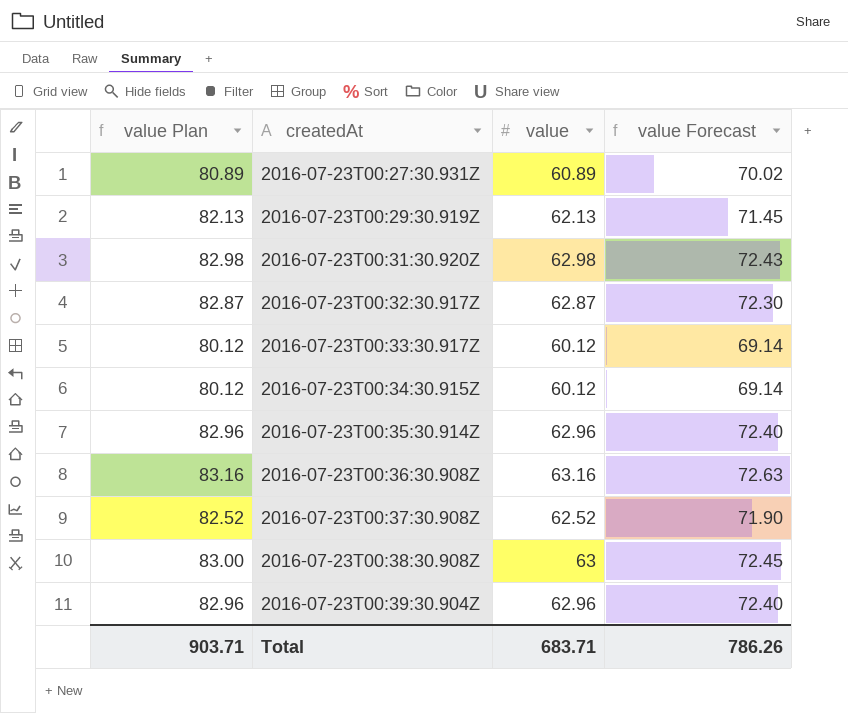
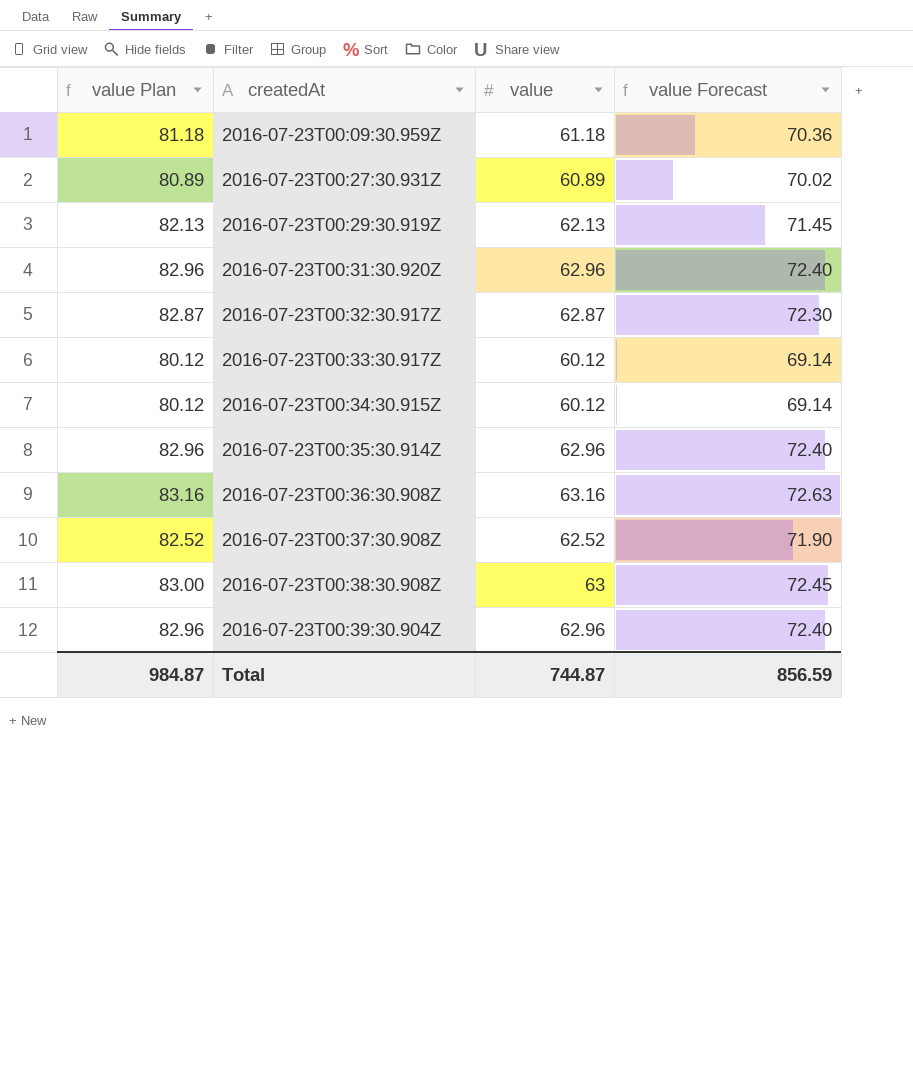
row 2016-07-23T00:09:30.959Z: none -> 81.18 | 61.18 | 70.36
2016-07-23T00:31:30.920Z | value Plan: 82.98 -> 82.96
2016-07-23T00:31:30.920Z | value: 62.98 -> 62.96
2016-07-23T00:31:30.920Z | value Forecast: 72.43 -> 72.40
Total | value Plan: 903.71 -> 984.87
Total | value: 683.71 -> 744.87
Total | value Forecast: 786.26 -> 856.59

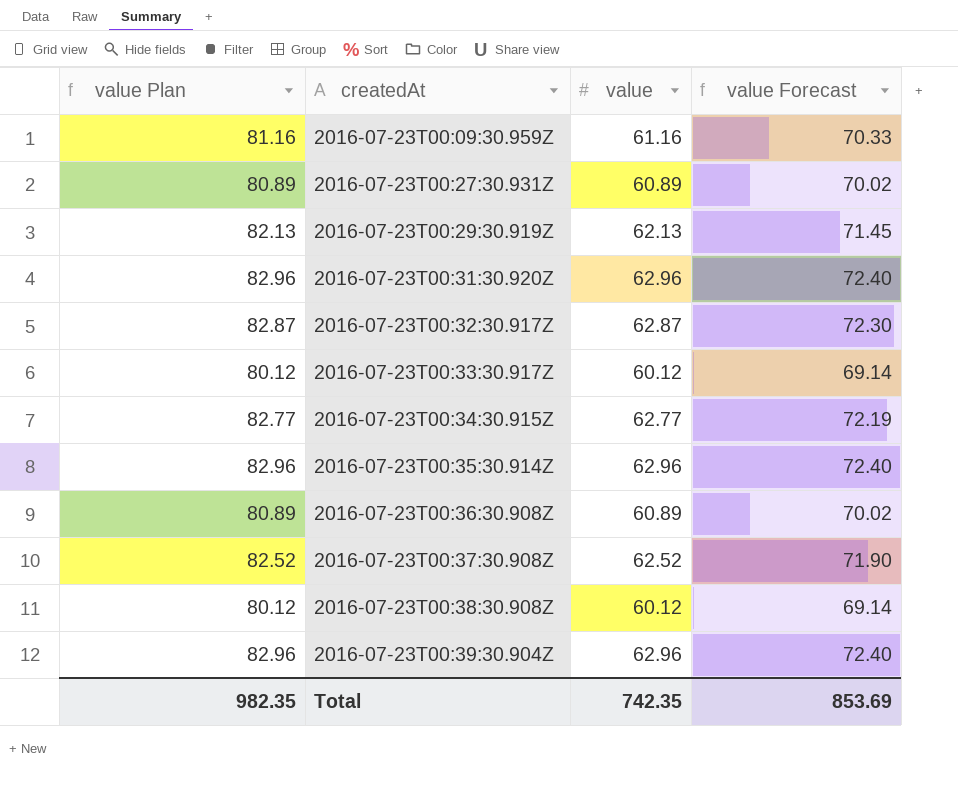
2016-07-23T00:09:30.959Z | value Plan: 81.18 -> 81.16
2016-07-23T00:09:30.959Z | value: 61.18 -> 61.16
2016-07-23T00:09:30.959Z | value Forecast: 70.36 -> 70.33
2016-07-23T00:34:30.915Z | value Plan: 80.12 -> 82.77
2016-07-23T00:34:30.915Z | value: 60.12 -> 62.77
2016-07-23T00:34:30.915Z | value Forecast: 69.14 -> 72.19
2016-07-23T00:36:30.908Z | value Plan: 83.16 -> 80.89
2016-07-23T00:36:30.908Z | value: 63.16 -> 60.89
2016-07-23T00:36:30.908Z | value Forecast: 72.63 -> 70.02
2016-07-23T00:38:30.908Z | value Plan: 83.00 -> 80.12
2016-07-23T00:38:30.908Z | value: 63 -> 60.12
2016-07-23T00:38:30.908Z | value Forecast: 72.45 -> 69.14
Total | value Plan: 984.87 -> 982.35
Total | value: 744.87 -> 742.35
Total | value Forecast: 856.59 -> 853.69

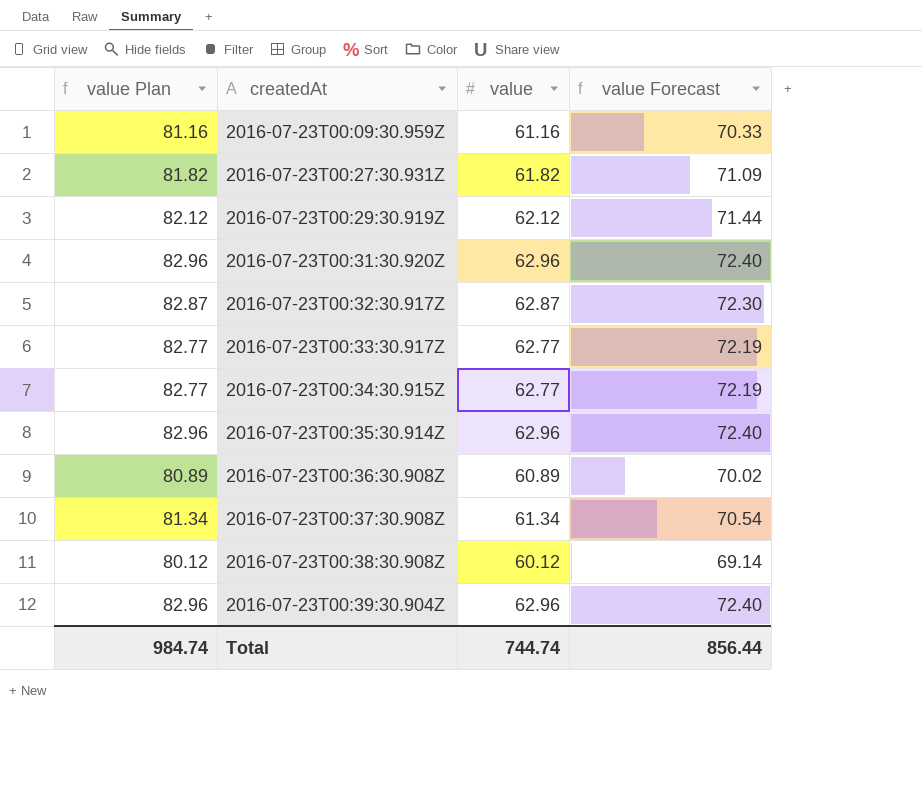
2016-07-23T00:27:30.931Z | value Plan: 80.89 -> 81.82
2016-07-23T00:27:30.931Z | value: 60.89 -> 61.82
2016-07-23T00:27:30.931Z | value Forecast: 70.02 -> 71.09
2016-07-23T00:29:30.919Z | value Plan: 82.13 -> 82.12
2016-07-23T00:29:30.919Z | value: 62.13 -> 62.12
2016-07-23T00:29:30.919Z | value Forecast: 71.45 -> 71.44
2016-07-23T00:33:30.917Z | value Plan: 80.12 -> 82.77
2016-07-23T00:33:30.917Z | value: 60.12 -> 62.77
2016-07-23T00:33:30.917Z | value Forecast: 69.14 -> 72.19
2016-07-23T00:37:30.908Z | value Plan: 82.52 -> 81.34
2016-07-23T00:37:30.908Z | value: 62.52 -> 61.34
2016-07-23T00:37:30.908Z | value Forecast: 71.90 -> 70.54
Total | value Plan: 982.35 -> 984.74
Total | value: 742.35 -> 744.74
Total | value Forecast: 853.69 -> 856.44

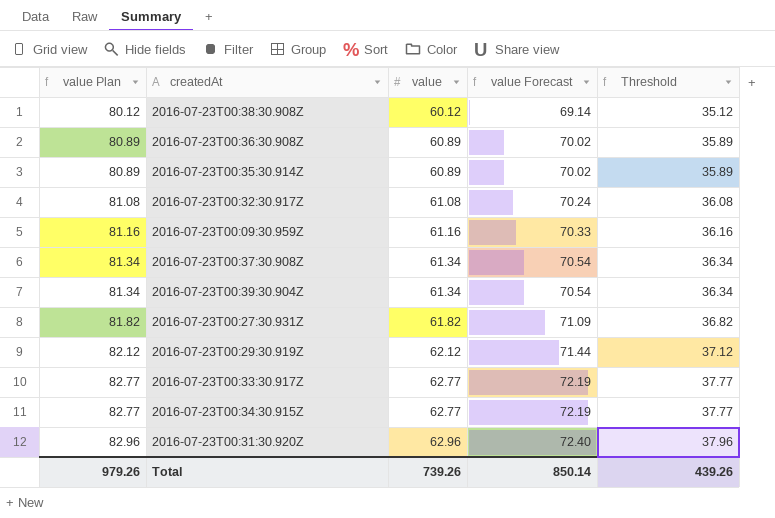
row order: createdAt ascending -> value Plan ascending
column Threshold | formula: none -> [value] - 25
2016-07-23T00:35:30.914Z | value Plan: 82.96 -> 80.89
2016-07-23T00:35:30.914Z | value: 62.96 -> 60.89
2016-07-23T00:35:30.914Z | value Forecast: 72.40 -> 70.02
2016-07-23T00:32:30.917Z | value Plan: 82.87 -> 81.08
2016-07-23T00:32:30.917Z | value: 62.87 -> 61.08
2016-07-23T00:32:30.917Z | value Forecast: 72.30 -> 70.24
2016-07-23T00:39:30.904Z | value Plan: 82.96 -> 81.34
2016-07-23T00:39:30.904Z | value: 62.96 -> 61.34
2016-07-23T00:39:30.904Z | value Forecast: 72.40 -> 70.54
Total | value Plan: 984.74 -> 979.26
Total | value: 744.74 -> 739.26
Total | value Forecast: 856.44 -> 850.14

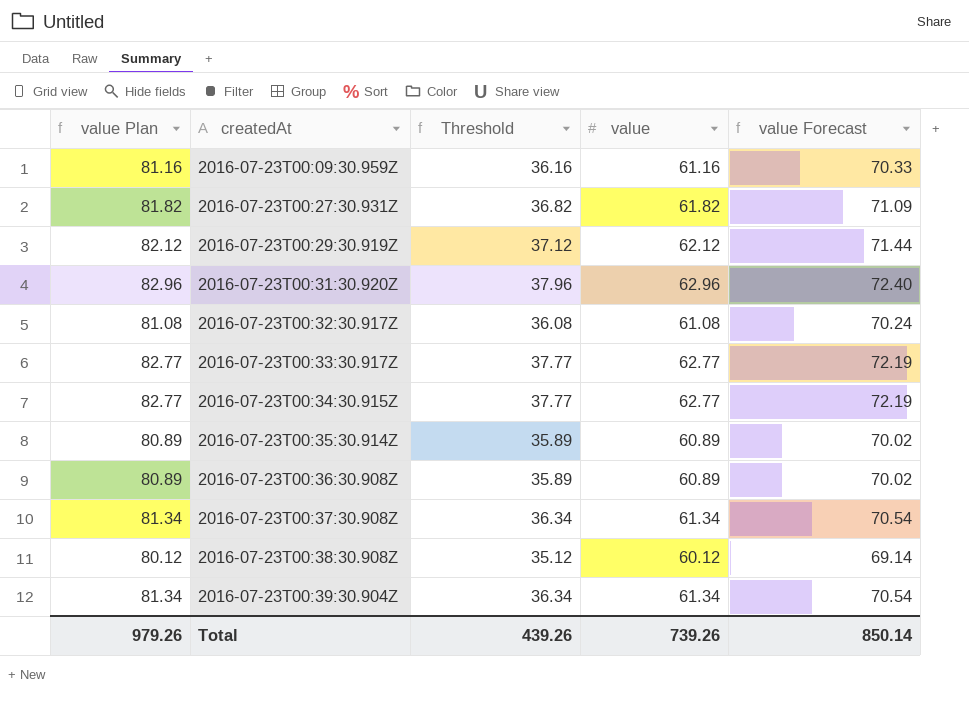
row order: value Plan ascending -> createdAt ascending
column Threshold | position: 5 -> 3

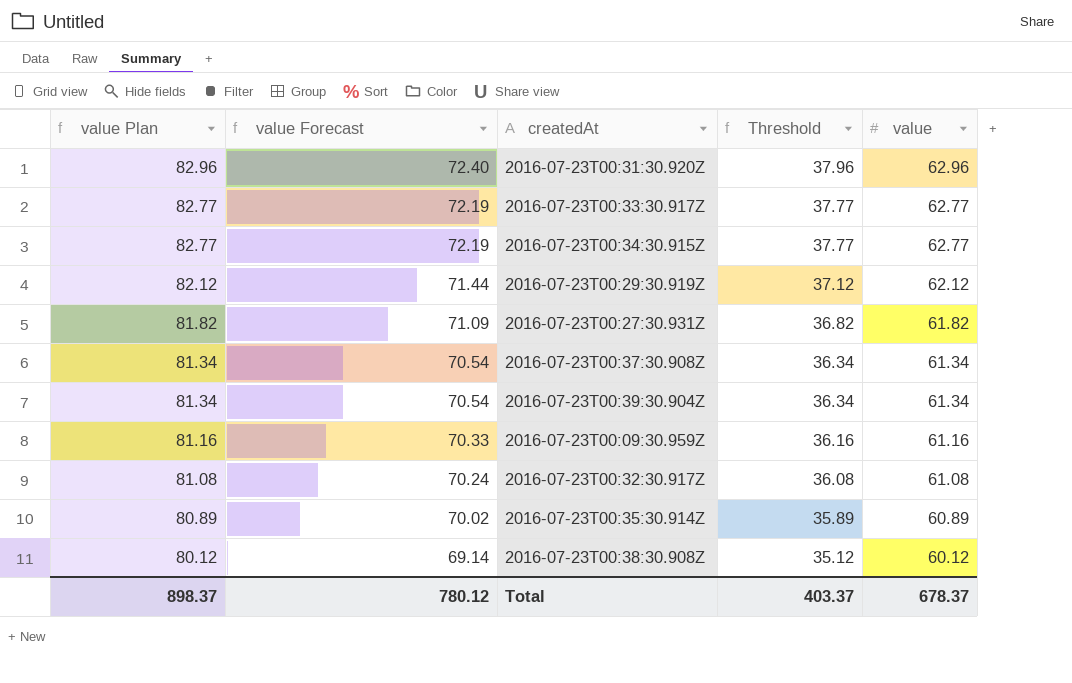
row order: createdAt ascending -> value Plan descending
column value Forecast | position: 5 -> 2
row 2016-07-23T00:36:30.908Z: 80.89 | 35.89 | 60.89 | 70.02 -> none
Total | value Plan: 979.26 -> 898.37
Total | value Forecast: 850.14 -> 780.12
Total | Threshold: 439.26 -> 403.37
Total | value: 739.26 -> 678.37

